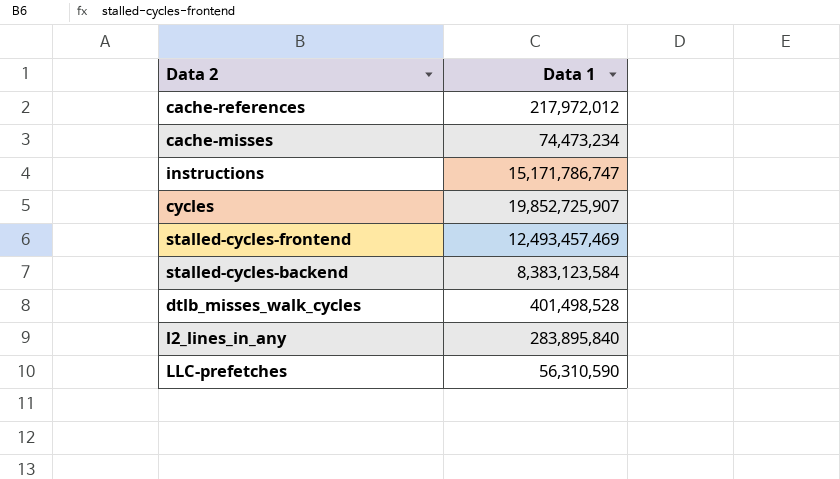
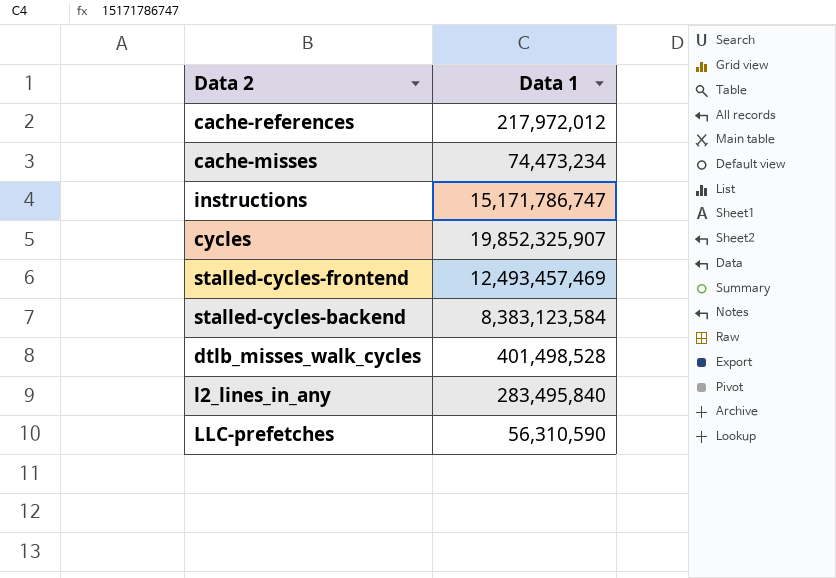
cycles | Data 1: 19,852,725,907 -> 19,852,325,907
l2_lines_in_any | Data 1: 283,895,840 -> 283,495,840

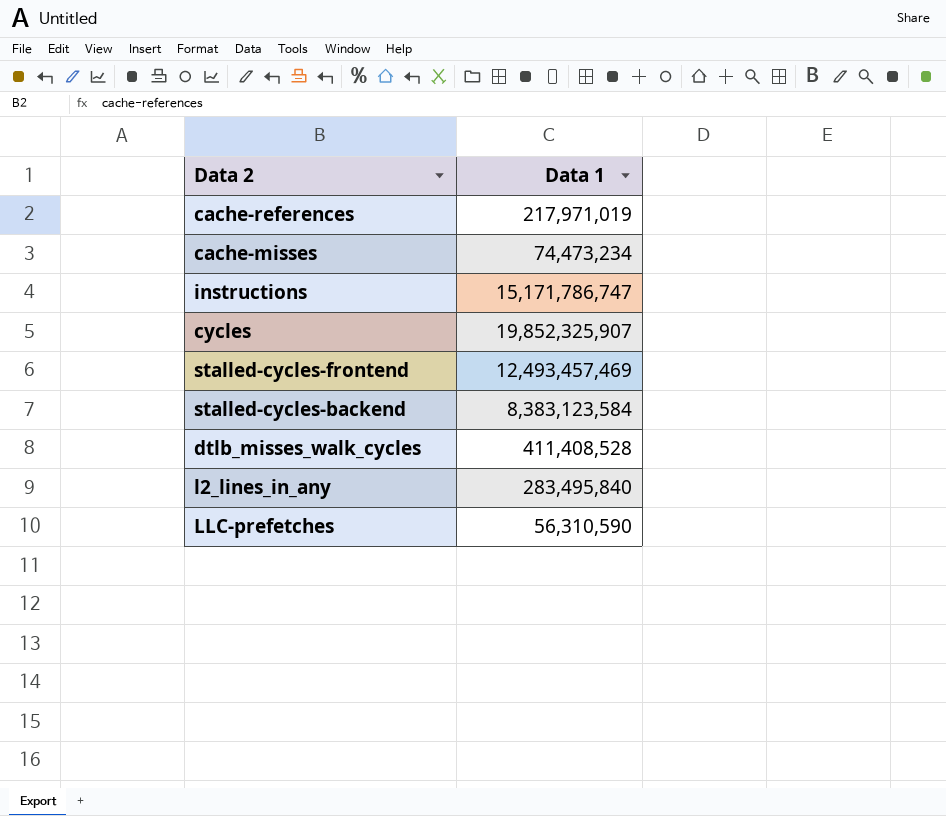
cache-references | Data 1: 217,972,012 -> 217,971,019
dtlb_misses_walk_cycles | Data 1: 401,498,528 -> 411,408,528

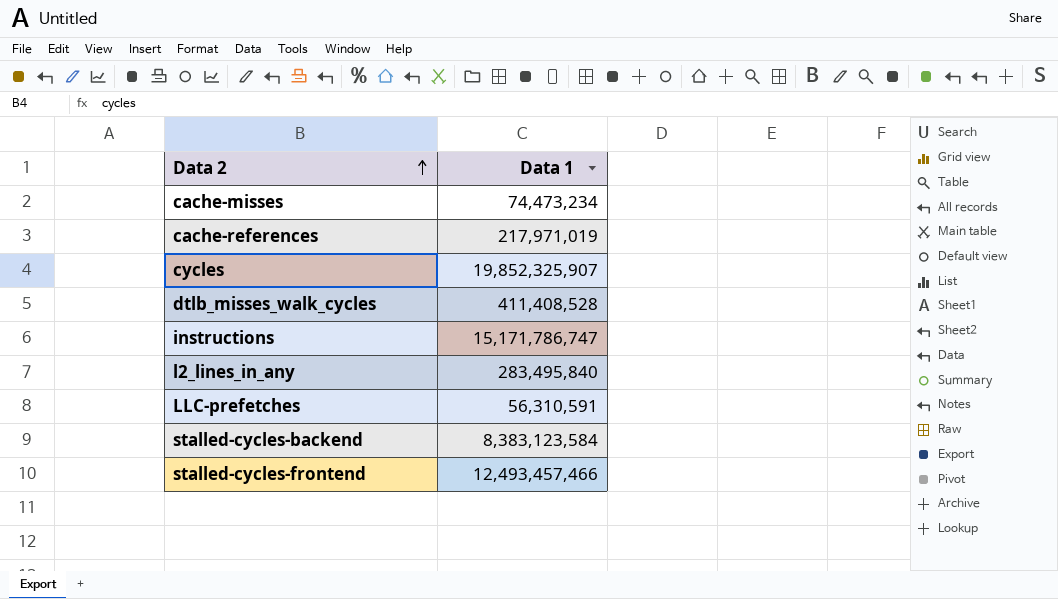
row order: none -> Data 2 ascending
LLC-prefetches | Data 1: 56,310,590 -> 56,310,591
stalled-cycles-frontend | Data 1: 12,493,457,469 -> 12,493,457,466

